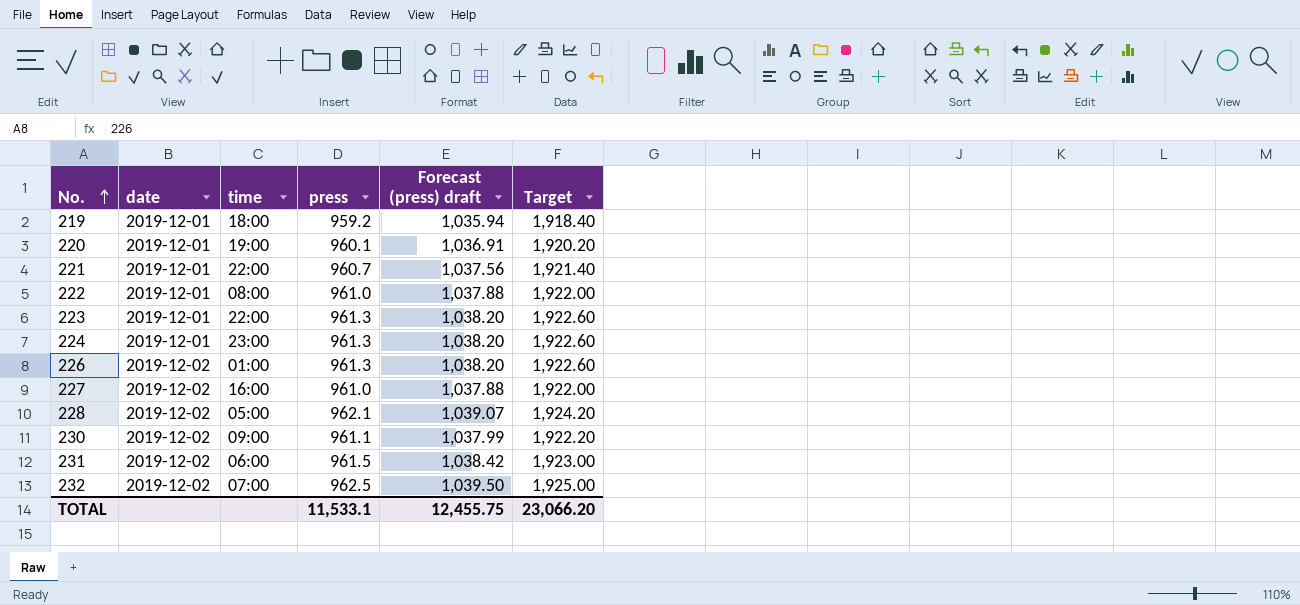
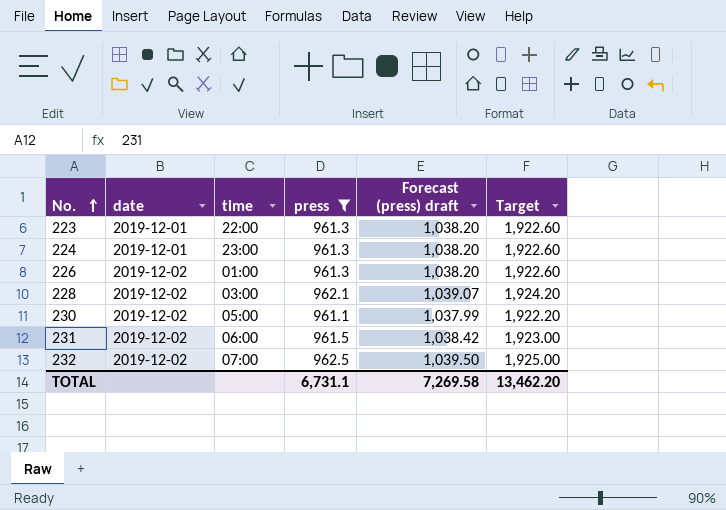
filter: none -> press >= 961.1
228 | time: 05:00 -> 03:00
230 | time: 09:00 -> 05:00
TOTAL | press: 11,533.1 -> 6,731.1
TOTAL | Forecast (press) draft: 12,455.75 -> 7,269.58
TOTAL | Target: 23,066.20 -> 13,462.20

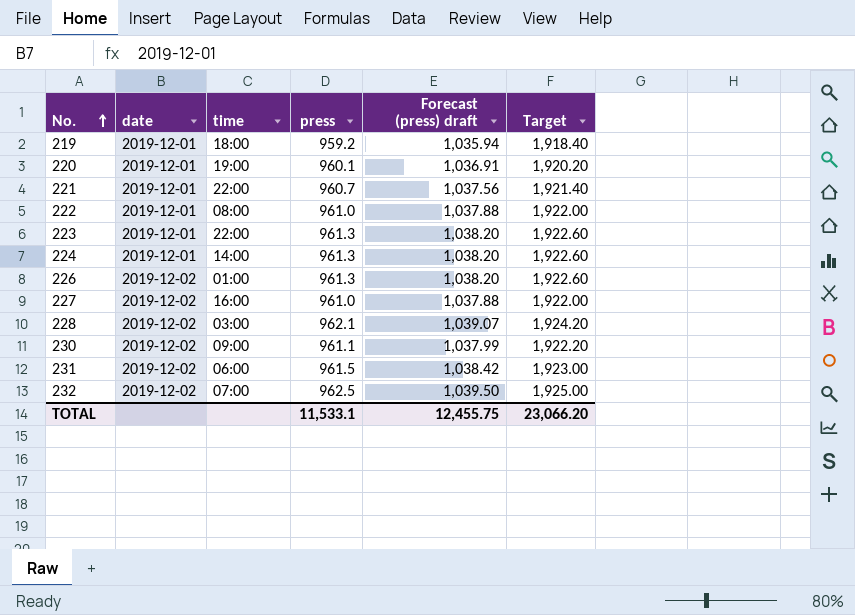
filter: press >= 961.1 -> none
224 | time: 23:00 -> 14:00
230 | time: 05:00 -> 09:00
TOTAL | press: 6,731.1 -> 11,533.1
TOTAL | Forecast (press) draft: 7,269.58 -> 12,455.75
TOTAL | Target: 13,462.20 -> 23,066.20

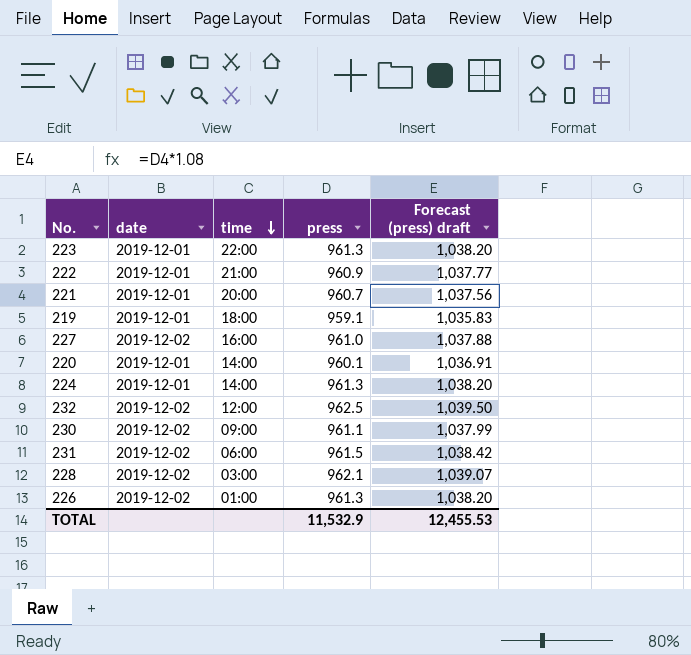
row order: No. ascending -> time descending
column Target | formula: [press] * 2 -> none
222 | time: 08:00 -> 21:00
222 | press: 961.0 -> 960.9
222 | Forecast (press) draft: 1,037.88 -> 1,037.77
221 | time: 22:00 -> 20:00
219 | press: 959.2 -> 959.1
219 | Forecast (press) draft: 1,035.94 -> 1,035.83
220 | time: 19:00 -> 14:00
232 | time: 07:00 -> 12:00
TOTAL | press: 11,533.1 -> 11,532.9
TOTAL | Forecast (press) draft: 12,455.75 -> 12,455.53

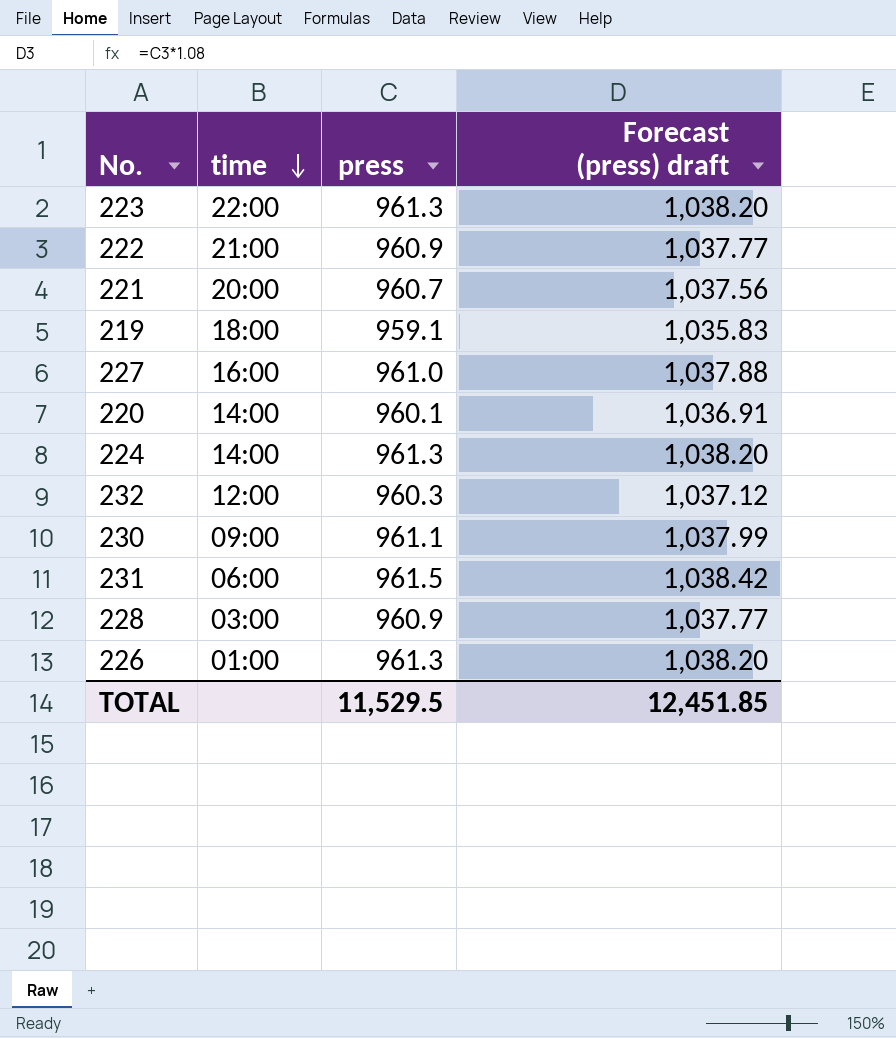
column date | position: 2 -> none
232 | press: 962.5 -> 960.3
232 | Forecast (press) draft: 1,039.50 -> 1,037.12
228 | press: 962.1 -> 960.9
228 | Forecast (press) draft: 1,039.07 -> 1,037.77
TOTAL | press: 11,532.9 -> 11,529.5
TOTAL | Forecast (press) draft: 12,455.53 -> 12,451.85

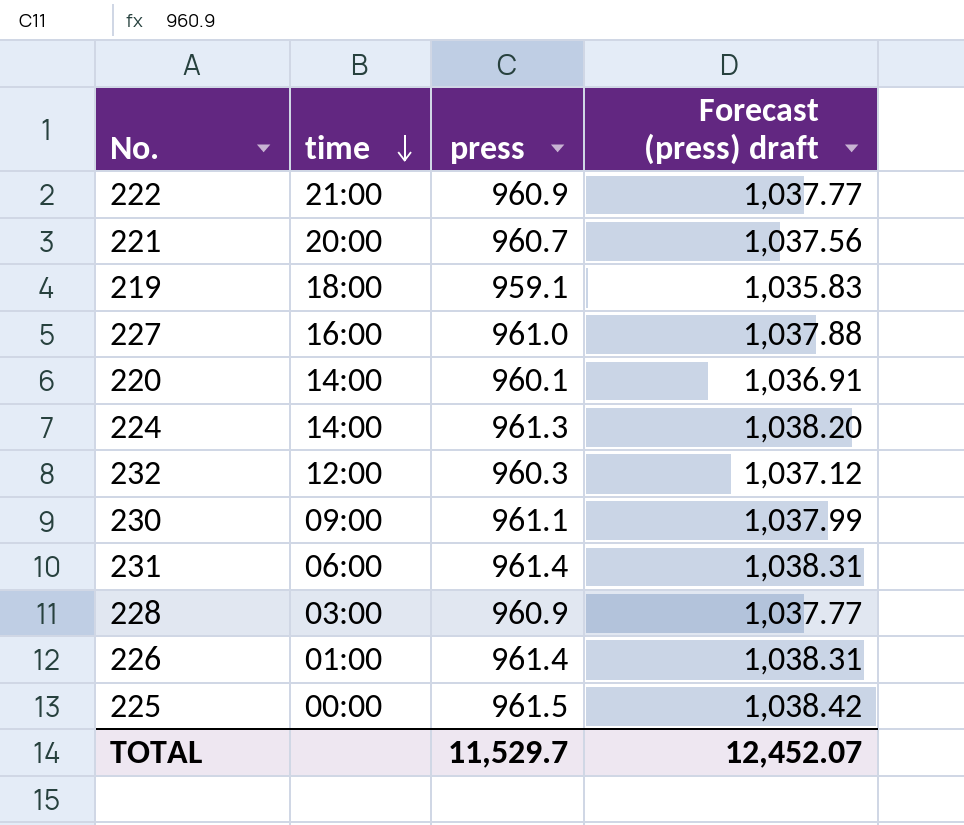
row 223: 22:00 | 961.3 | 1,038.20 -> none
231 | press: 961.5 -> 961.4
231 | Forecast (press) draft: 1,038.42 -> 1,038.31
226 | press: 961.3 -> 961.4
226 | Forecast (press) draft: 1,038.20 -> 1,038.31
row 225: none -> 00:00 | 961.5 | 1,038.42
TOTAL | press: 11,529.5 -> 11,529.7
TOTAL | Forecast (press) draft: 12,451.85 -> 12,452.07

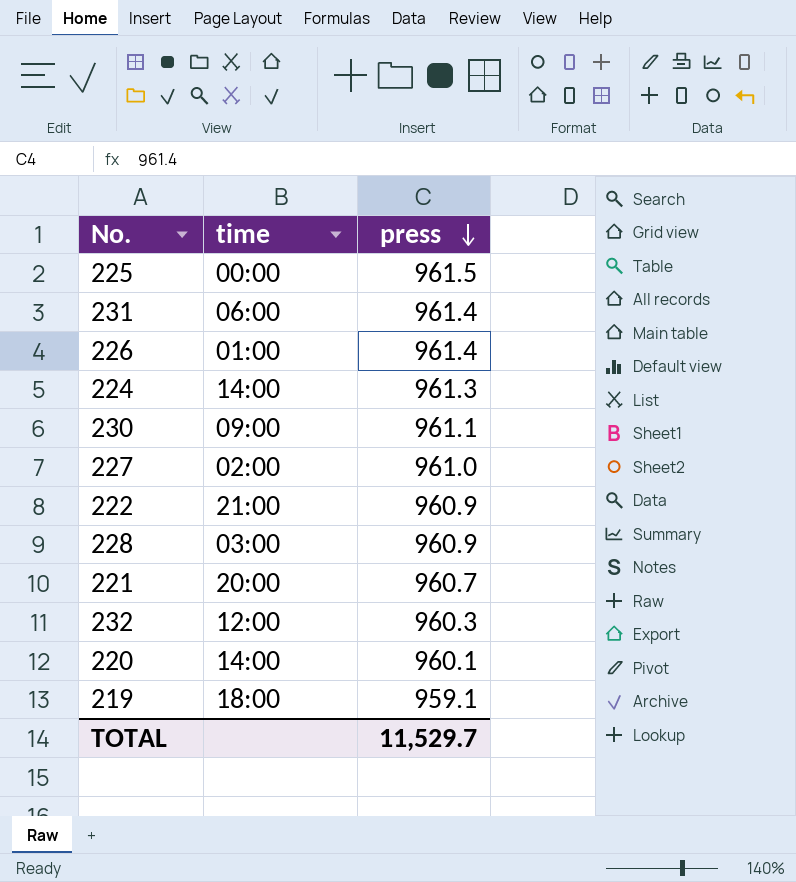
row order: time descending -> press descending
column Forecast (press) draft | formula: [press] * 1.08 -> none
227 | time: 16:00 -> 02:00

